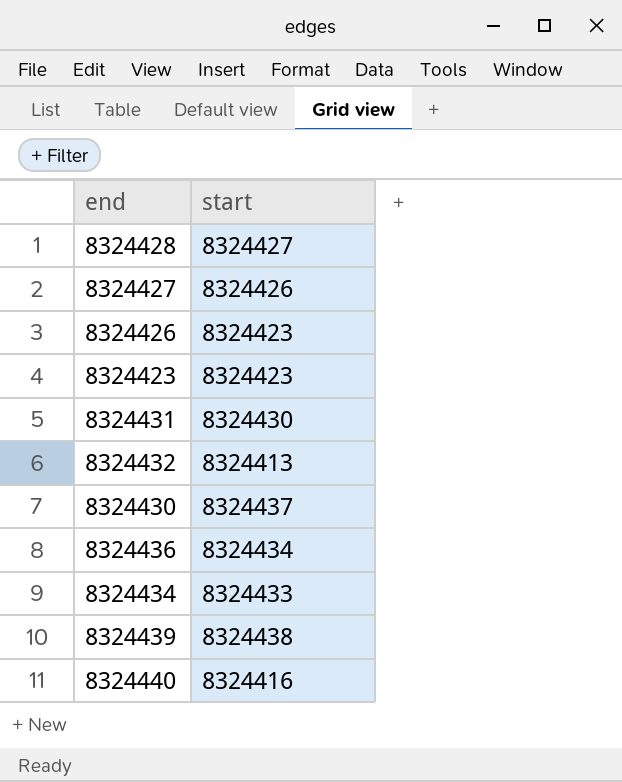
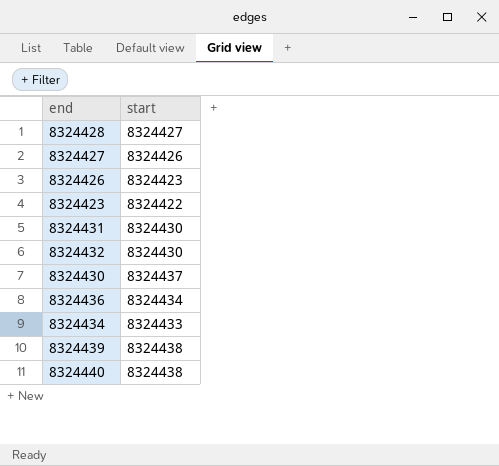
8324423 | start: 8324423 -> 8324422
8324432 | start: 8324413 -> 8324430
8324440 | start: 8324416 -> 8324438

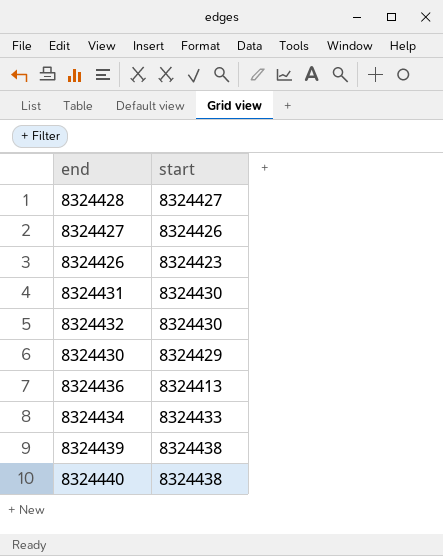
row 8324423: 8324422 -> none
8324430 | start: 8324437 -> 8324429
8324436 | start: 8324434 -> 8324413

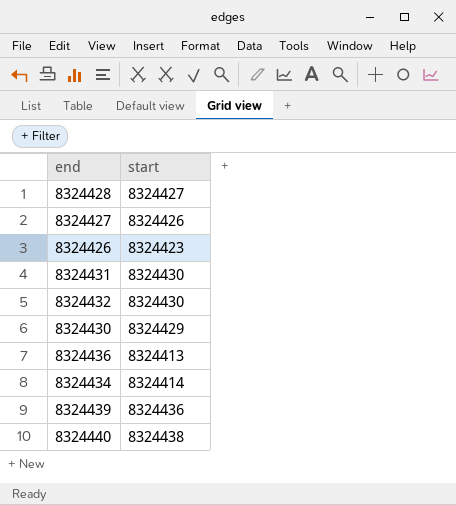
8324434 | start: 8324433 -> 8324414
8324439 | start: 8324438 -> 8324436

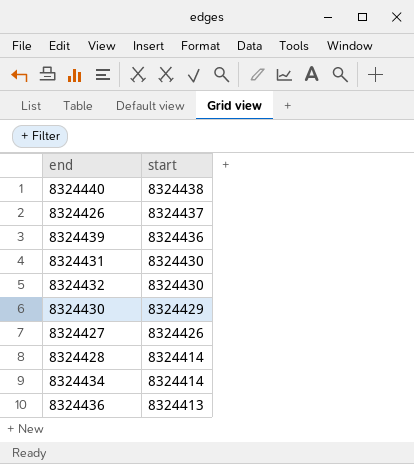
row order: none -> start descending
8324426 | start: 8324423 -> 8324437
8324428 | start: 8324427 -> 8324414

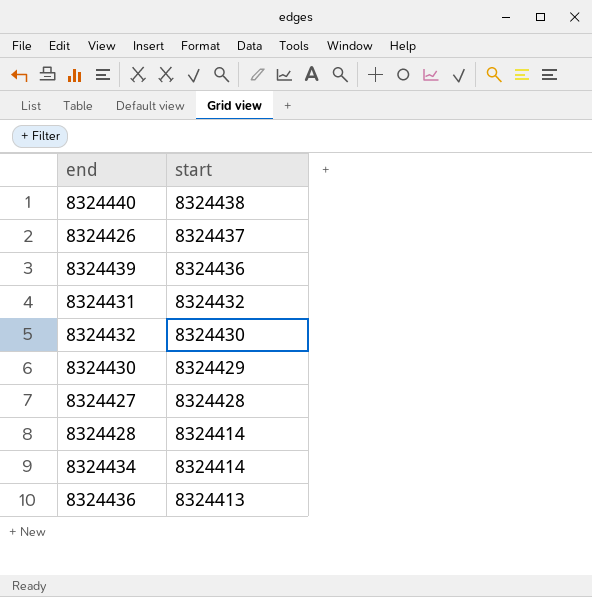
8324431 | start: 8324430 -> 8324432
8324427 | start: 8324426 -> 8324428

